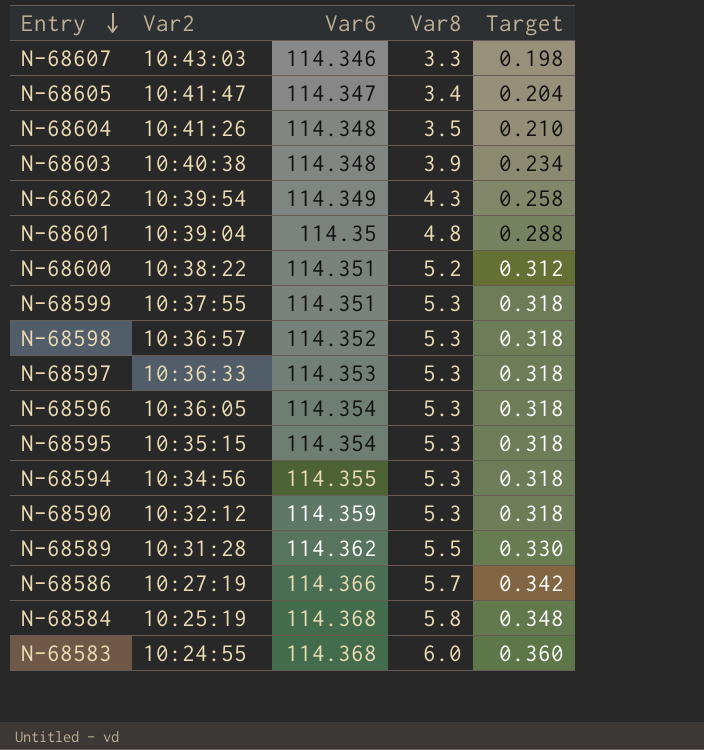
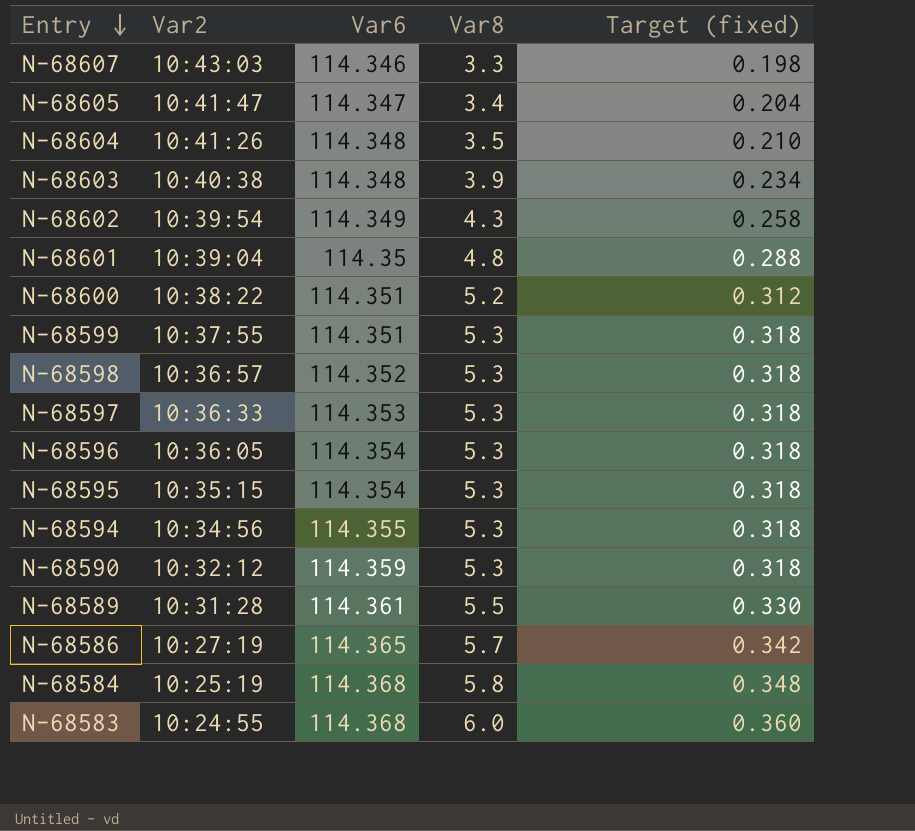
column name: Target -> Target (fixed)
N-68589 | Var6: 114.362 -> 114.361
N-68586 | Var6: 114.366 -> 114.365

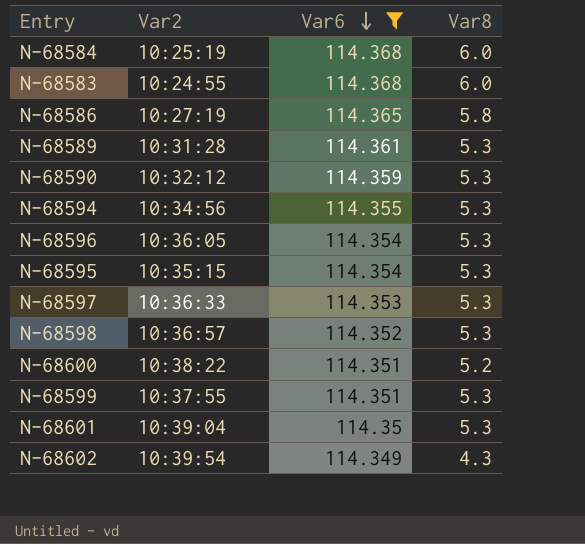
filter: none -> Var6 >= 114.349
row order: Entry descending -> Var6 descending
column Target (fixed) | formula: [Var8] * 0.06 -> none
N-68584 | Var8: 5.8 -> 6.0
N-68586 | Var8: 5.7 -> 5.8
N-68589 | Var8: 5.5 -> 5.3
N-68601 | Var8: 4.8 -> 5.3

